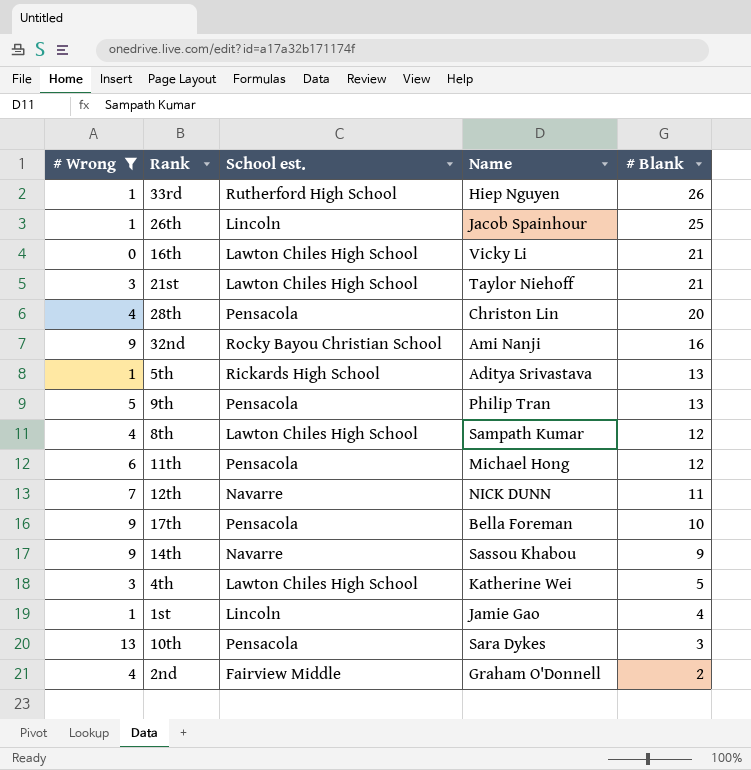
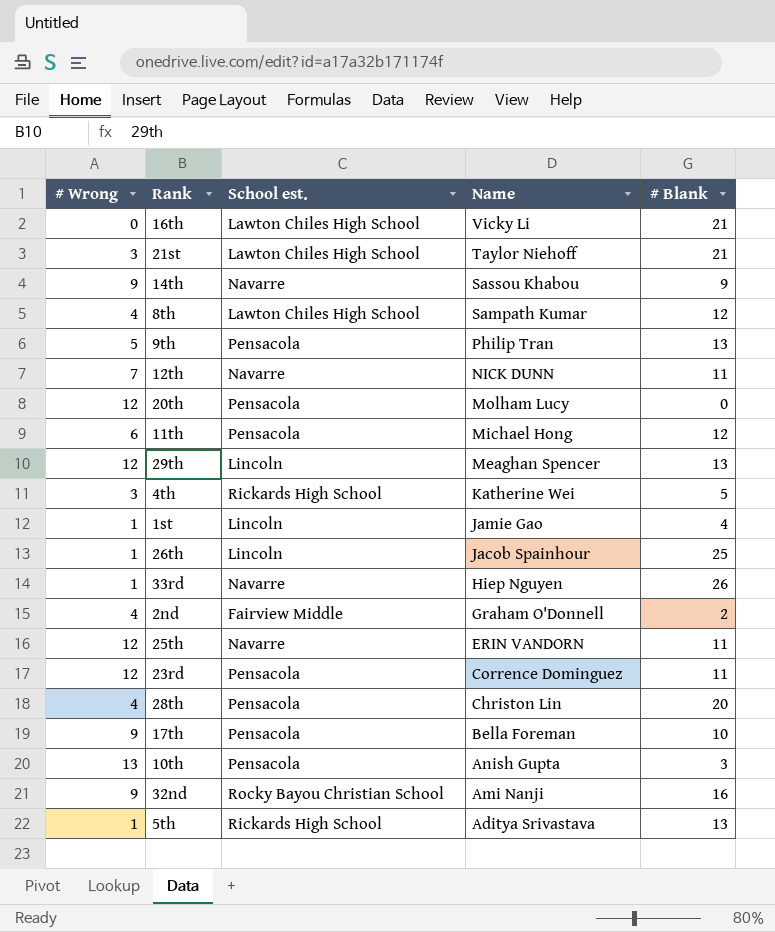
filter: # Wrong != 12 -> none
row order: # Blank descending -> Name descending
4th | School est.: Lawton Chiles High School -> Rickards High School
33rd | School est.: Rutherford High School -> Navarre
10th | Name: Sara Dykes -> Anish Gupta

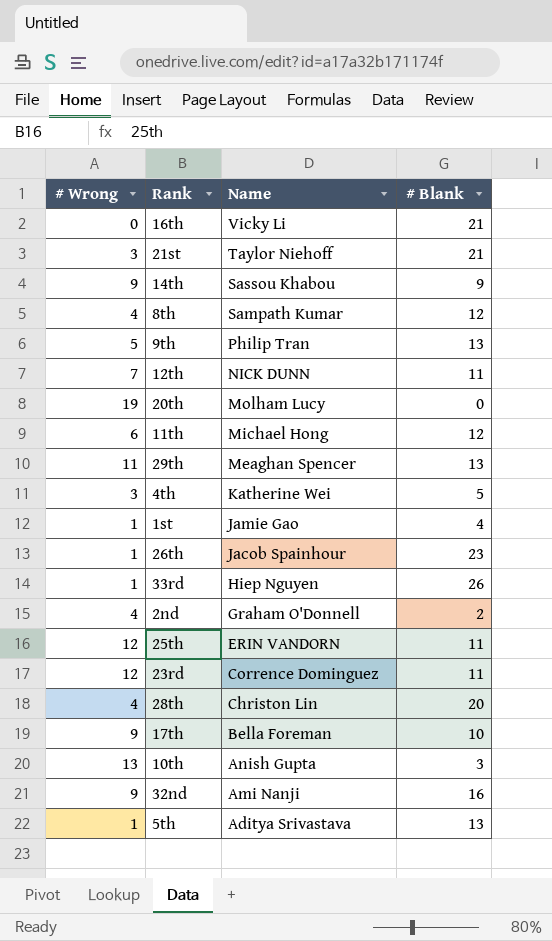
column School est. | position: 3 -> none
20th | # Wrong: 12 -> 19
29th | # Wrong: 12 -> 11
26th | # Blank: 25 -> 23

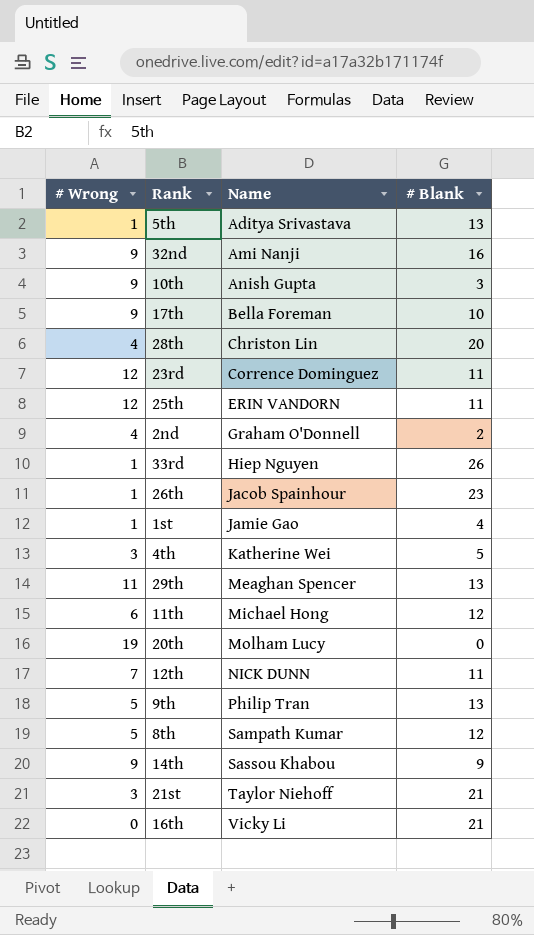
row order: Name descending -> Name ascending
10th | # Wrong: 13 -> 9
8th | # Wrong: 4 -> 5

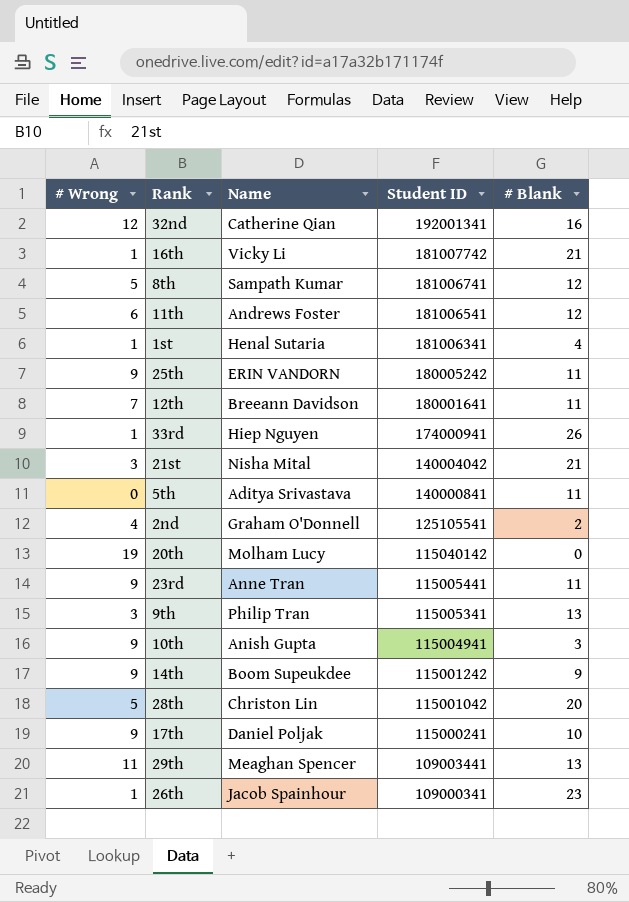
row order: Name ascending -> Student ID descending
column Student ID | position: none -> 4
row 4th: 3 | Katherine Wei | 5 -> none
32nd | # Wrong: 9 -> 12
32nd | Name: Ami Nanji -> Catherine Qian
16th | # Wrong: 0 -> 1
11th | Name: Michael Hong -> Andrews Foster
1st | Name: Jamie Gao -> Henal Sutaria
25th | # Wrong: 12 -> 9
12th | Name: NICK DUNN -> Breeann Davidson
21st | Name: Taylor Niehoff -> Nisha Mital
5th | # Wrong: 1 -> 0
5th | # Blank: 13 -> 11
23rd | # Wrong: 12 -> 9
23rd | Name: Corrence Dominguez -> Anne Tran
9th | # Wrong: 5 -> 3
14th | Name: Sassou Khabou -> Boom Supeukdee
28th | # Wrong: 4 -> 5
17th | Name: Bella Foreman -> Daniel Poljak

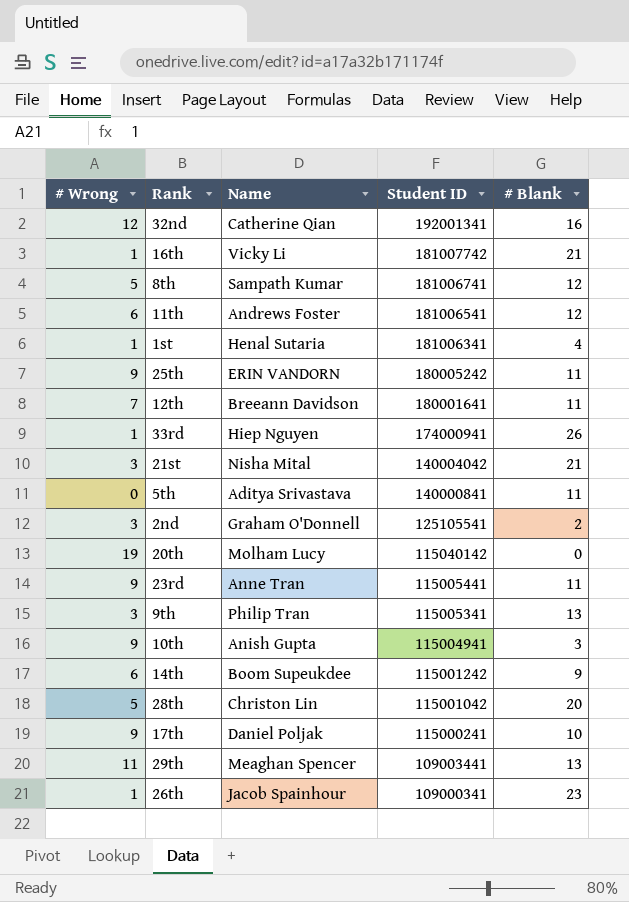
2nd | # Wrong: 4 -> 3
14th | # Wrong: 9 -> 6

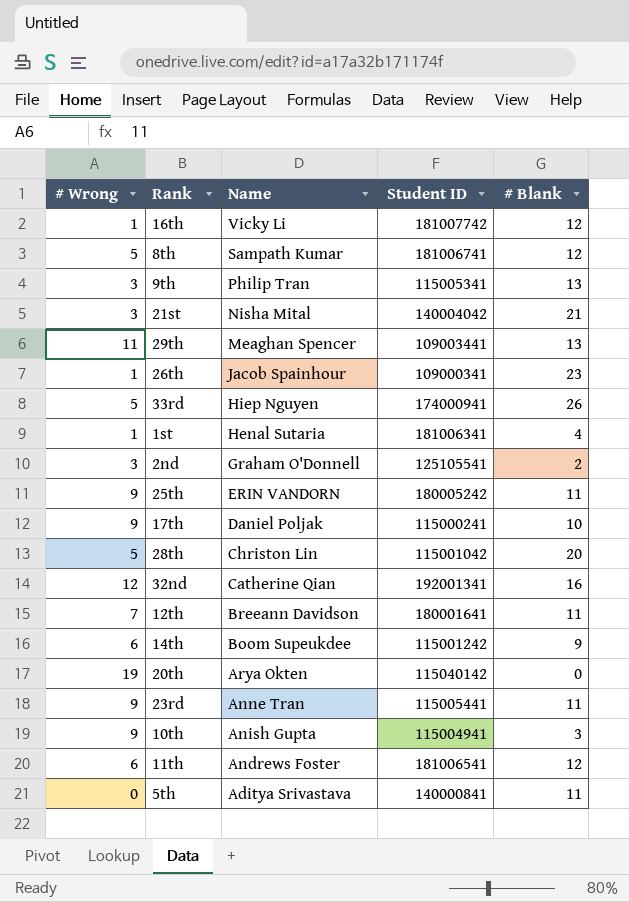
row order: Student ID descending -> Name descending
16th | # Blank: 21 -> 12
33rd | # Wrong: 1 -> 5
20th | Name: Molham Lucy -> Arya Okten

